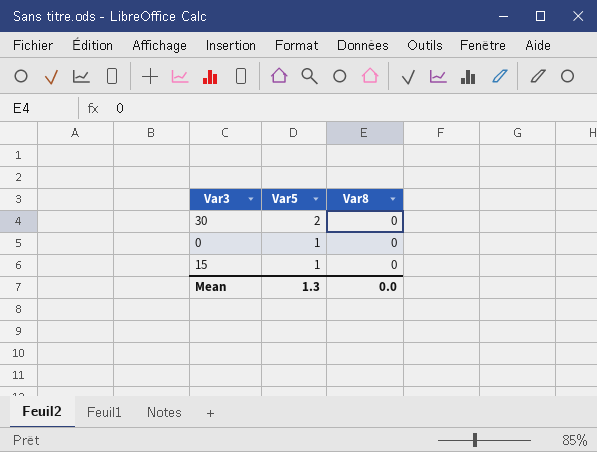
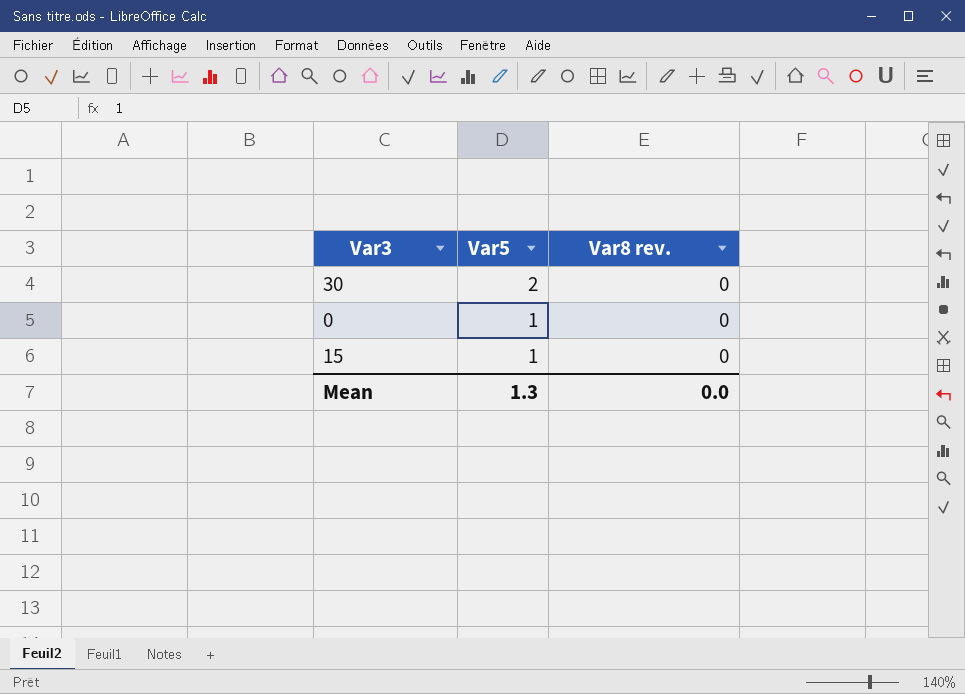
column name: Var8 -> Var8 rev.

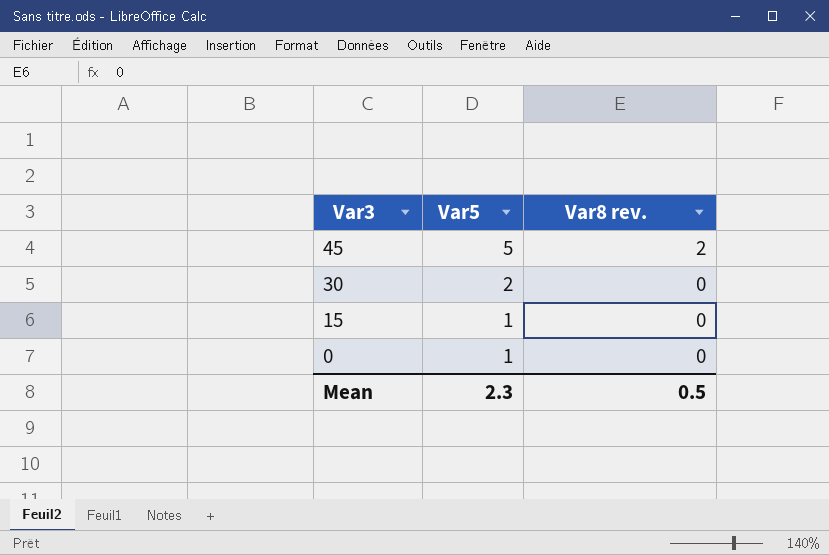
row order: Var5 descending -> Var3 descending
row 45: none -> 5 | 2
Mean | Var5: 1.3 -> 2.3
Mean | Var8 rev.: 0.0 -> 0.5

